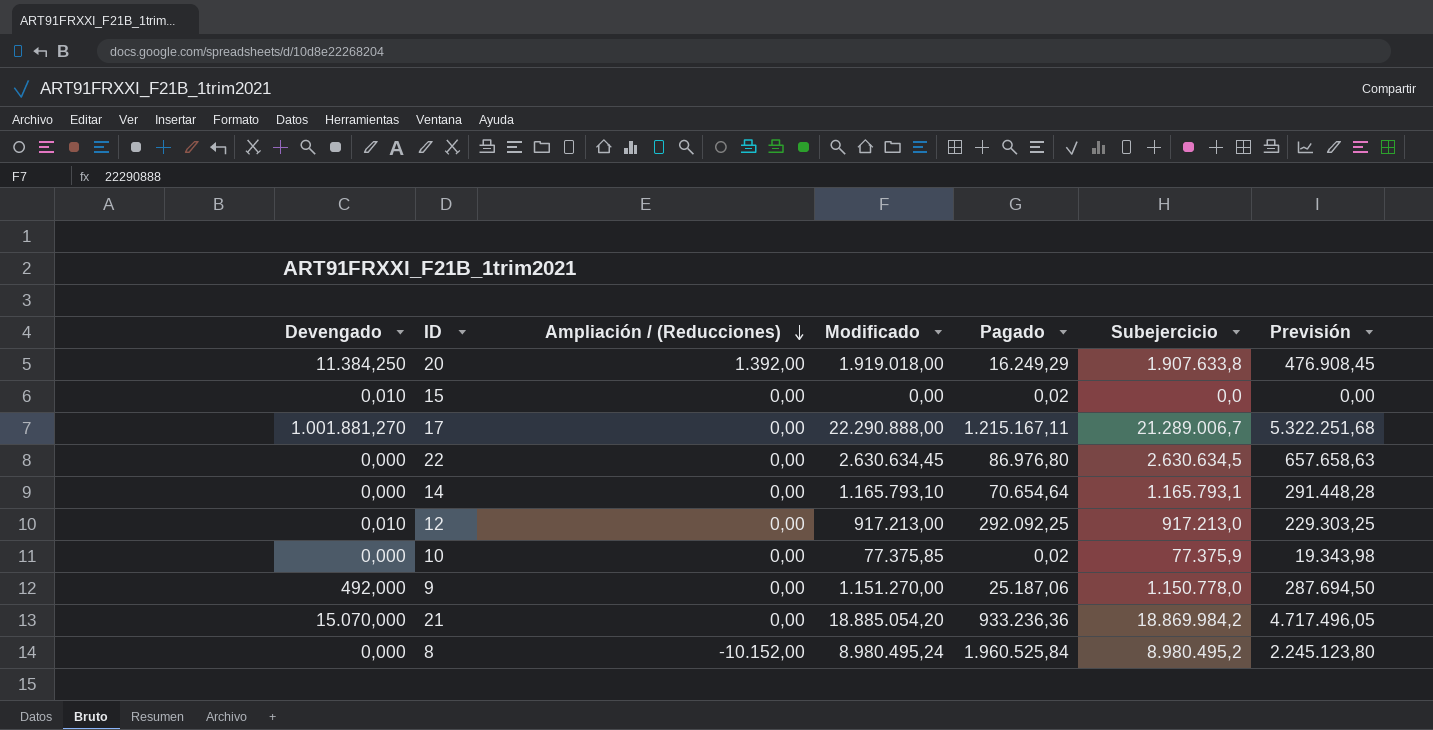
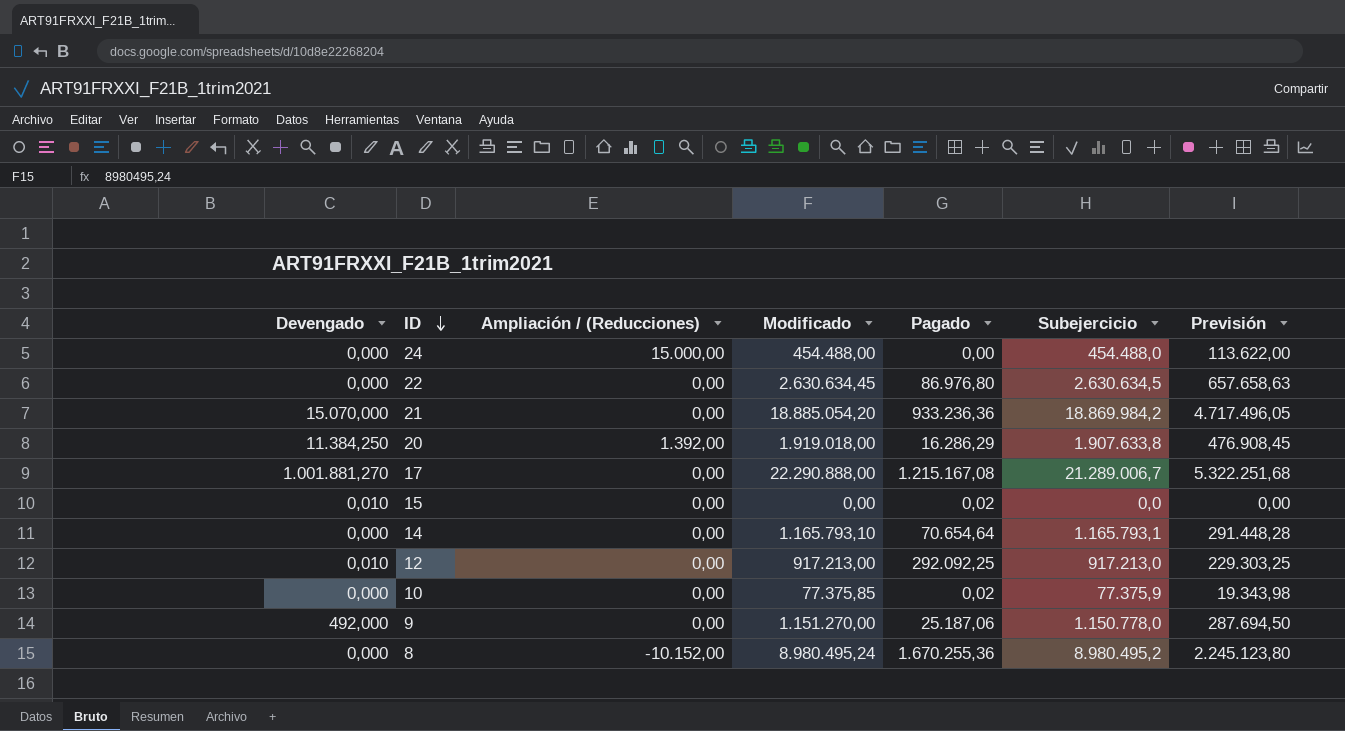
row order: Ampliación / (Reducciones) descending -> ID descending
row 24: none -> 0,000 | 15.000,00 | 454.488,00 | 0,00 | 454.488,0 | 113.622,00
20 | Pagado: 16.249,29 -> 16.286,29
17 | Pagado: 1.215.167,11 -> 1.215.167,08
8 | Pagado: 1.960.525,84 -> 1.670.255,36

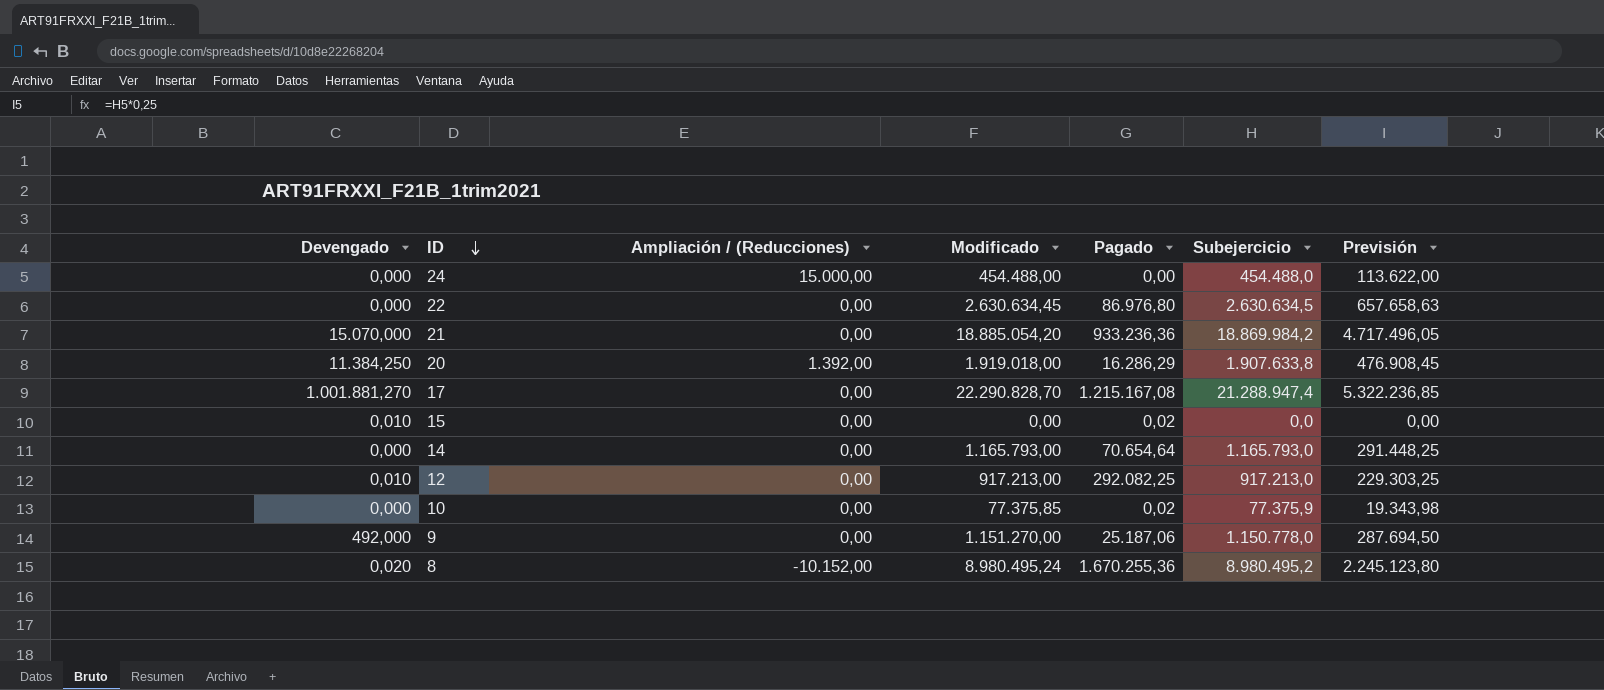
17 | Modificado: 22.290.888,00 -> 22.290.828,70
17 | Subejercicio: 21.289.006,7 -> 21.288.947,4
17 | Previsión: 5.322.251,68 -> 5.322.236,85
14 | Modificado: 1.165.793,10 -> 1.165.793,00
14 | Subejercicio: 1.165.793,1 -> 1.165.793,0
14 | Previsión: 291.448,28 -> 291.448,25
12 | Pagado: 292.092,25 -> 292.082,25
8 | Devengado: 0,000 -> 0,020

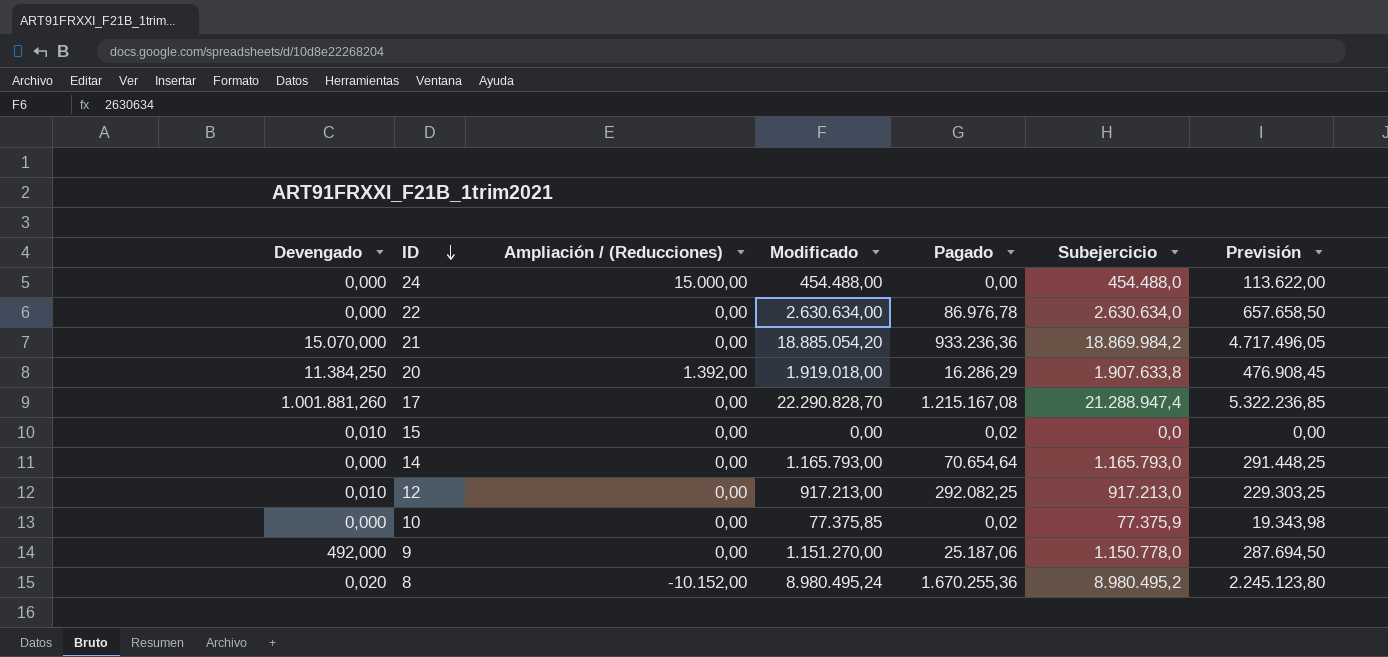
22 | Modificado: 2.630.634,45 -> 2.630.634,00
22 | Pagado: 86.976,80 -> 86.976,78
22 | Subejercicio: 2.630.634,5 -> 2.630.634,0
22 | Previsión: 657.658,63 -> 657.658,50
17 | Devengado: 1.001.881,270 -> 1.001.881,260

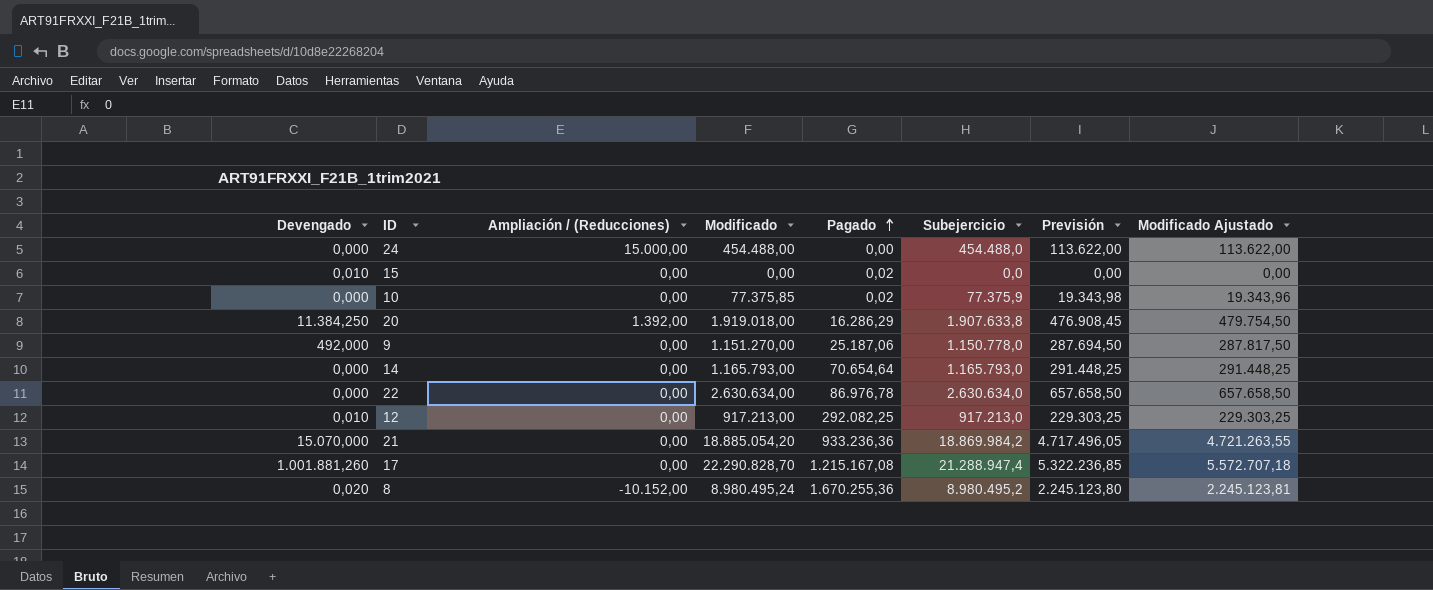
row order: ID descending -> Pagado ascending
column Modificado Ajustado | formula: none -> [Modificado] * 0,25

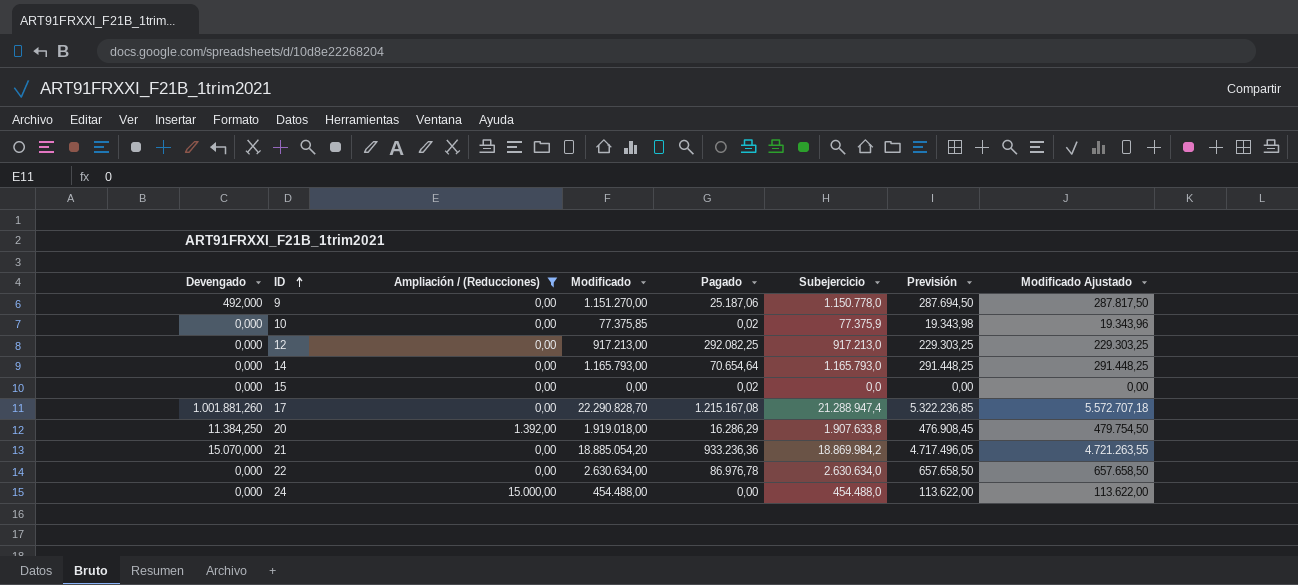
filter: none -> Ampliación / (Reducciones) != -10.152,00
row order: Pagado ascending -> ID ascending
12 | Devengado: 0,010 -> 0,000
15 | Devengado: 0,010 -> 0,000

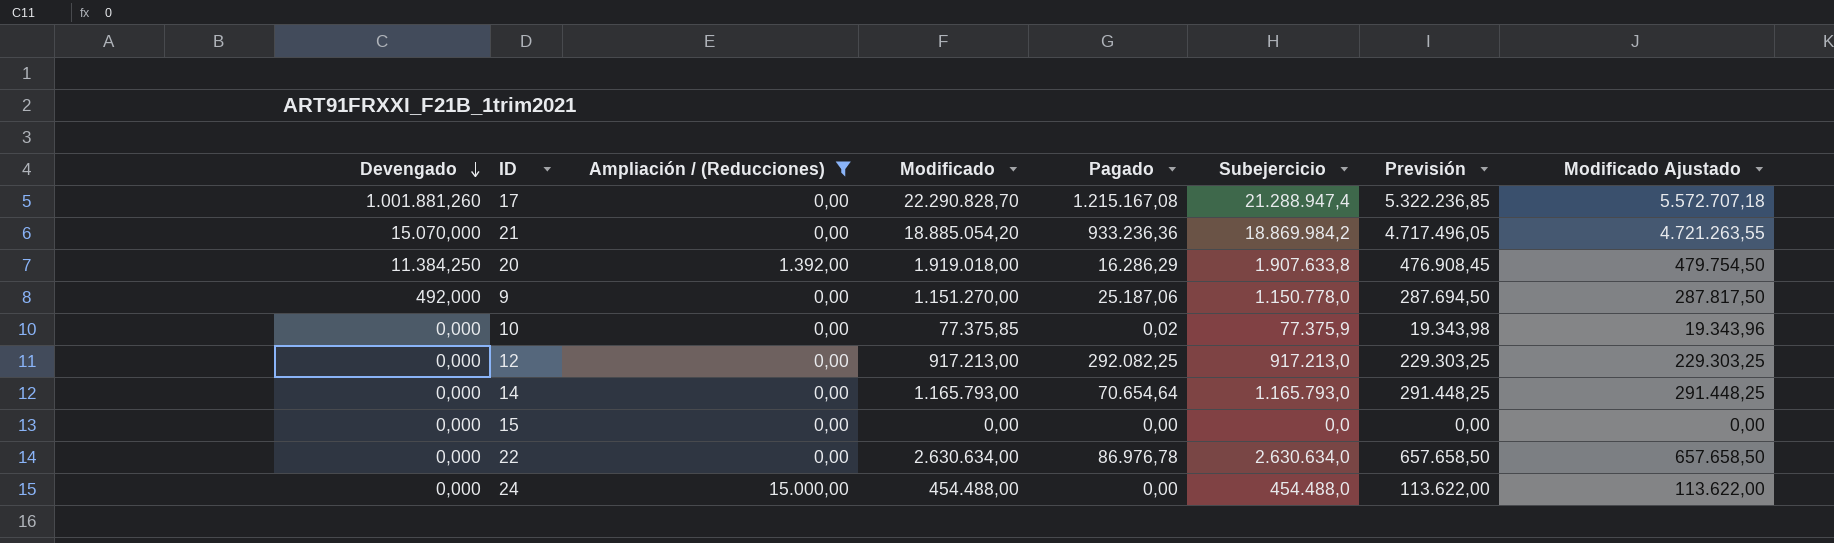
row order: ID ascending -> Devengado descending
15 | Pagado: 0,02 -> 0,00

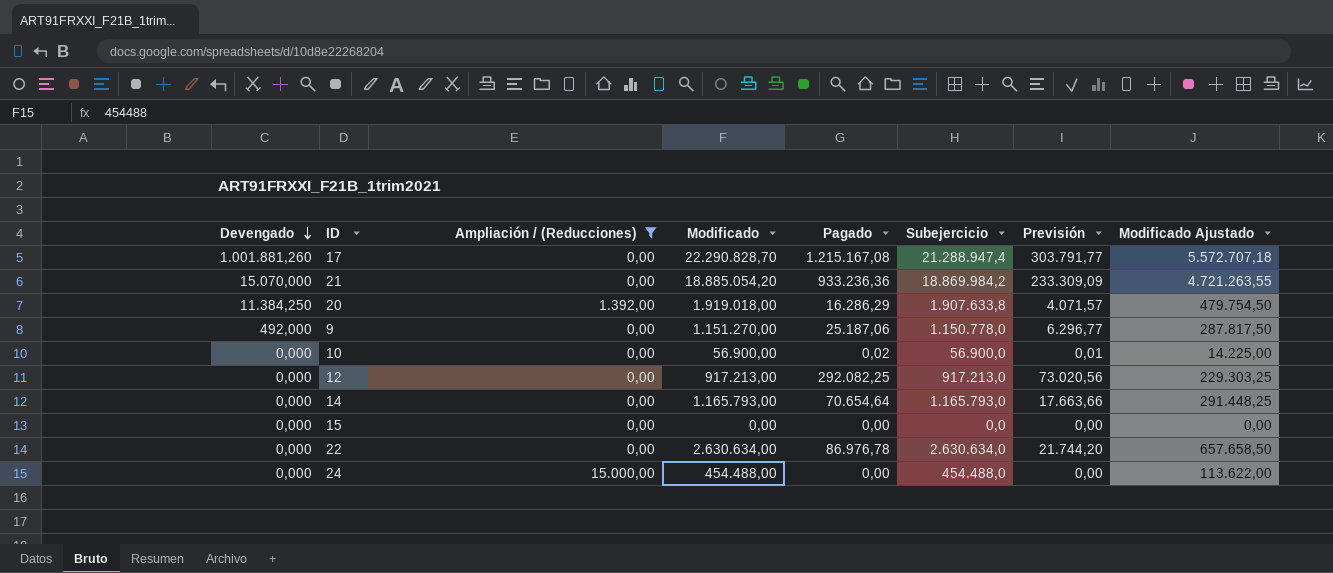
column Previsión | formula: [Subejercicio] * 0,25 -> [Pagado] * 0,25
10 | Modificado: 77.375,85 -> 56.900,00
10 | Subejercicio: 77.375,9 -> 56.900,0
10 | Modificado Ajustado: 19.343,96 -> 14.225,00

